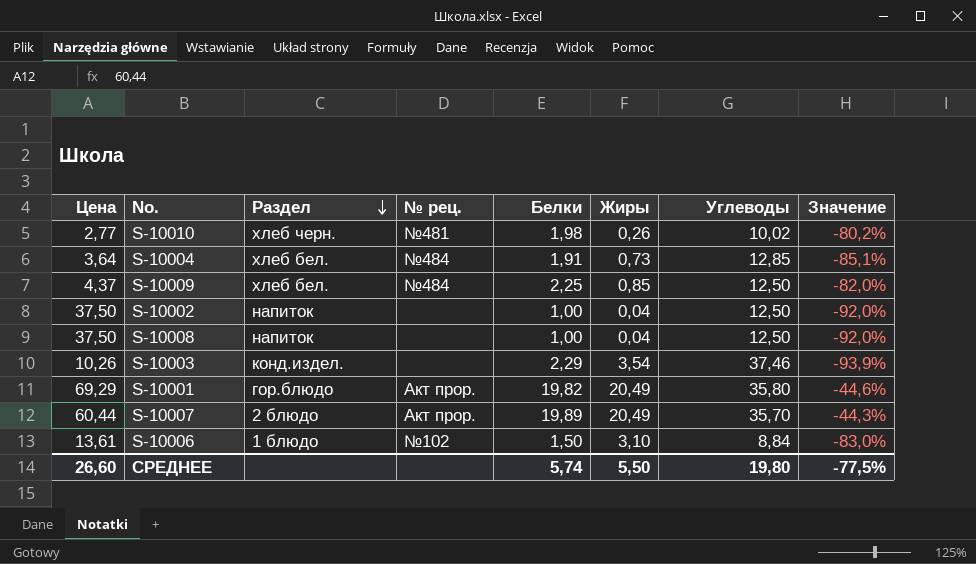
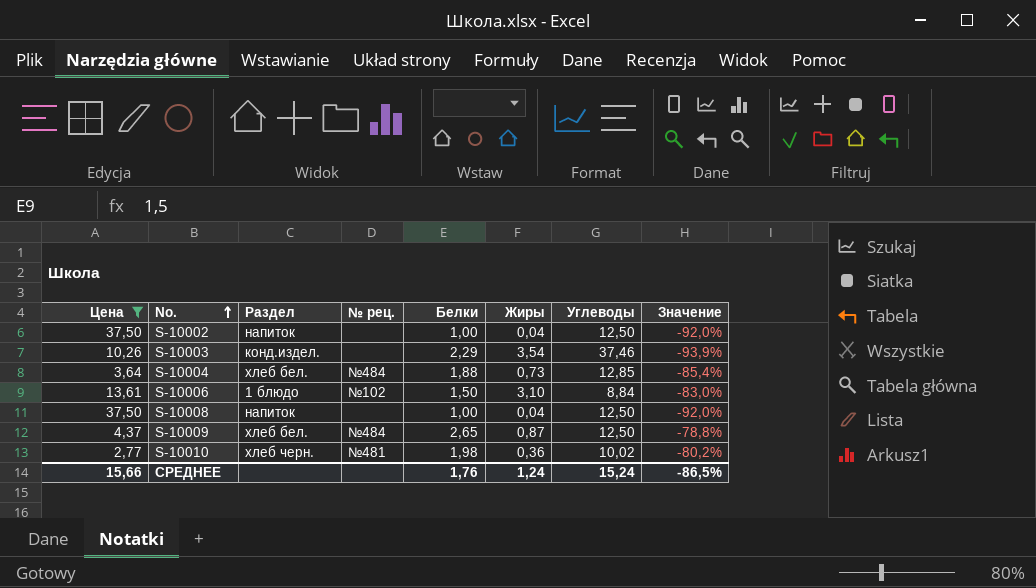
filter: none -> Цена <= 37,50
row order: Раздел descending -> No. ascending
S-10004 | Белки: 1,91 -> 1,88
S-10004 | Значение: -85,1% -> -85,4%
S-10009 | Белки: 2,25 -> 2,65
S-10009 | Жиры: 0,85 -> 0,87
S-10009 | Значение: -82,0% -> -78,8%
S-10010 | Жиры: 0,26 -> 0,36
СРЕДНЕЕ | Цена: 26,60 -> 15,66
СРЕДНЕЕ | Белки: 5,74 -> 1,76
СРЕДНЕЕ | Жиры: 5,50 -> 1,24
СРЕДНЕЕ | Углеводы: 19,80 -> 15,24
СРЕДНЕЕ | Значение: -77,5% -> -86,5%

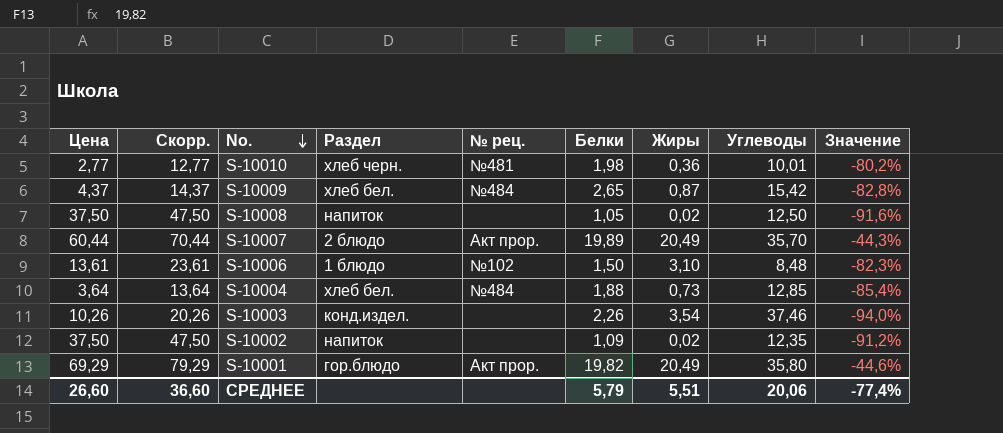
filter: Цена <= 37,50 -> none
row order: No. ascending -> No. descending
column Скорр. | formula: none -> [Цена] + 10
S-10010 | Углеводы: 10,02 -> 10,01
S-10009 | Углеводы: 12,50 -> 15,42
S-10009 | Значение: -78,8% -> -82,8%
S-10008 | Белки: 1,00 -> 1,05
S-10008 | Жиры: 0,04 -> 0,02
S-10008 | Значение: -92,0% -> -91,6%
S-10006 | Углеводы: 8,84 -> 8,48
S-10006 | Значение: -83,0% -> -82,3%
S-10003 | Белки: 2,29 -> 2,26
S-10003 | Значение: -93,9% -> -94,0%
S-10002 | Белки: 1,00 -> 1,09
S-10002 | Жиры: 0,04 -> 0,02
S-10002 | Углеводы: 12,50 -> 12,35
S-10002 | Значение: -92,0% -> -91,2%
СРЕДНЕЕ | Цена: 15,66 -> 26,60
СРЕДНЕЕ | Белки: 1,76 -> 5,79
СРЕДНЕЕ | Жиры: 1,24 -> 5,51
СРЕДНЕЕ | Углеводы: 15,24 -> 20,06
СРЕДНЕЕ | Значение: -86,5% -> -77,4%

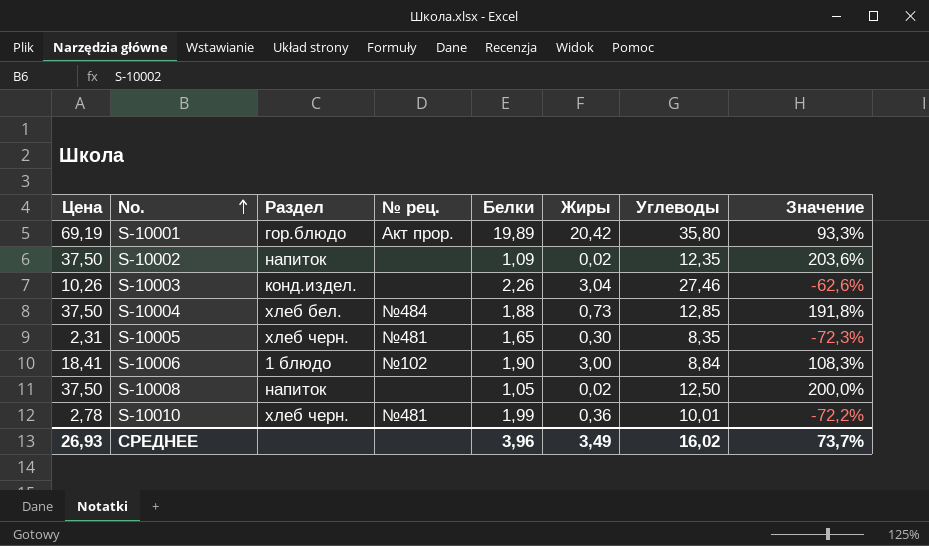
row order: No. descending -> No. ascending
column Скорр. | formula: [Цена] + 10 -> none
column Значение | formula: ([Белки] - [Углеводы]) / [Углеводы] -> ([Цена] - [Углеводы]) / [Углеводы]
row S-10009: 4,37 | 14,37 | хлеб бел. | №484 | 2,65 | 0,87 | 15,42 | -82,8% -> none
row S-10007: 60,44 | 70,44 | 2 блюдо | Акт прор. | 19,89 | 20,49 | 35,70 | -44,3% -> none
S-10001 | Цена: 69,29 -> 69,19
S-10001 | Белки: 19,82 -> 19,89
S-10001 | Жиры: 20,49 -> 20,42
S-10003 | Жиры: 3,54 -> 3,04
S-10003 | Углеводы: 37,46 -> 27,46
S-10004 | Цена: 3,64 -> 37,50
row S-10005: none -> 2,31 | хлеб черн. | №481 | 1,65 | 0,30 | 8,35 | -72,3%
S-10006 | Цена: 13,61 -> 18,41
S-10006 | Белки: 1,50 -> 1,90
S-10006 | Жиры: 3,10 -> 3,00
S-10006 | Углеводы: 8,48 -> 8,84
S-10010 | Цена: 2,77 -> 2,78
S-10010 | Белки: 1,98 -> 1,99
СРЕДНЕЕ | Цена: 26,60 -> 26,93
СРЕДНЕЕ | Белки: 5,79 -> 3,96
СРЕДНЕЕ | Жиры: 5,51 -> 3,49
СРЕДНЕЕ | Углеводы: 20,06 -> 16,02
СРЕДНЕЕ | Значение: -77,4% -> 73,7%

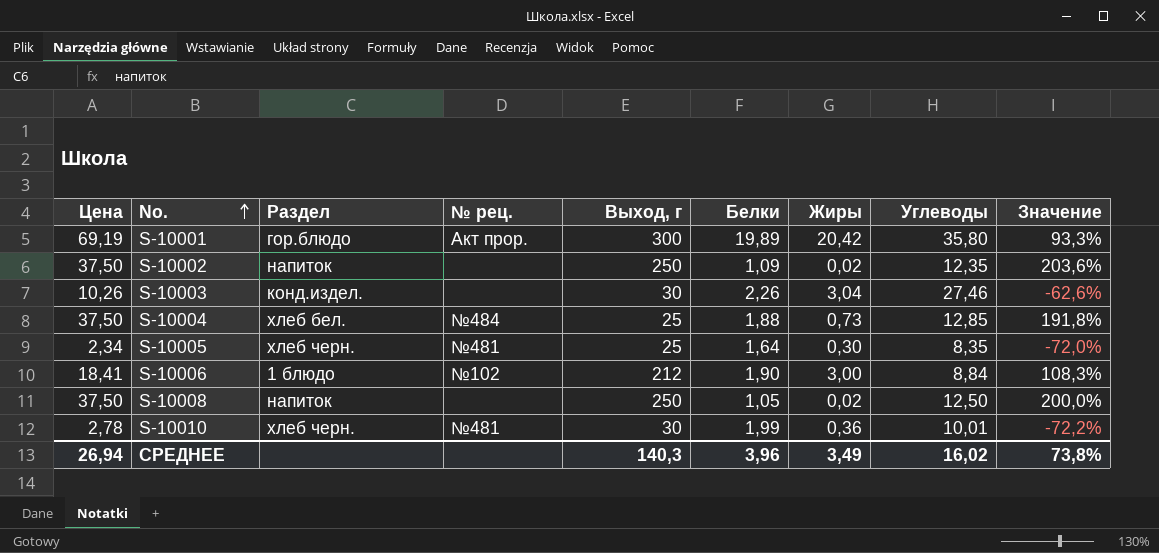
column Выход, г | position: none -> 5
S-10005 | Цена: 2,31 -> 2,34
S-10005 | Белки: 1,65 -> 1,64
S-10005 | Значение: -72,3% -> -72,0%
СРЕДНЕЕ | Цена: 26,93 -> 26,94
СРЕДНЕЕ | Значение: 73,7% -> 73,8%

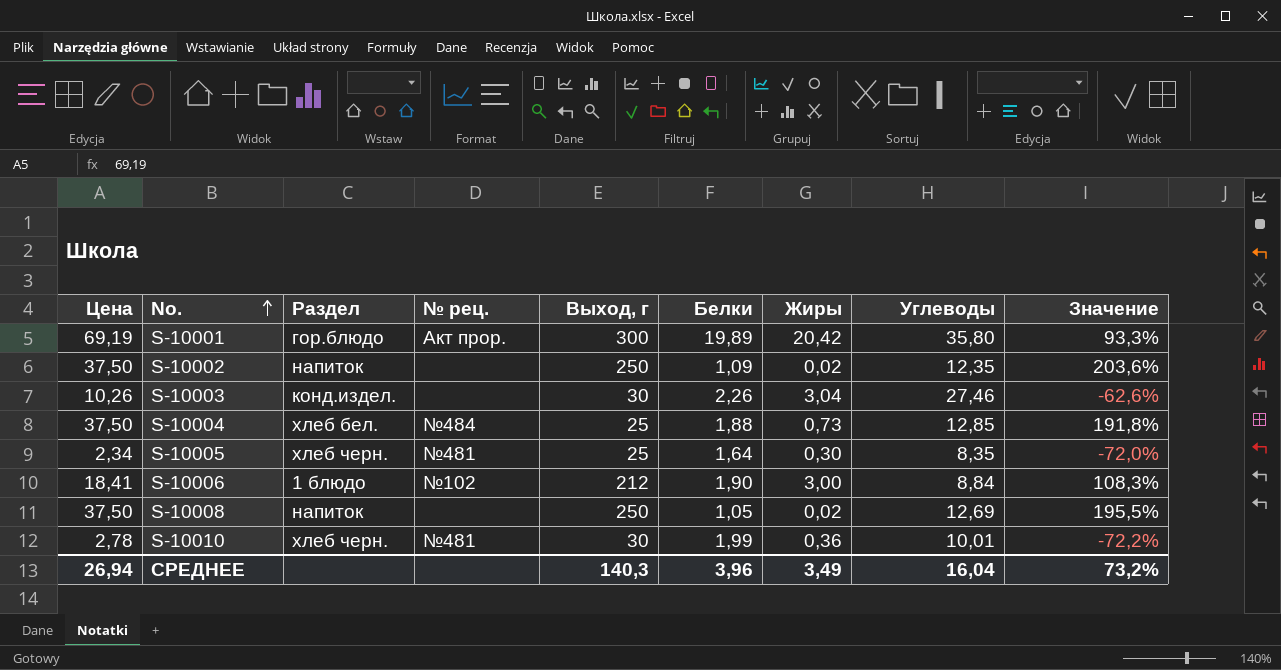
S-10008 | Углеводы: 12,50 -> 12,69
S-10008 | Значение: 200,0% -> 195,5%
СРЕДНЕЕ | Углеводы: 16,02 -> 16,04
СРЕДНЕЕ | Значение: 73,8% -> 73,2%

